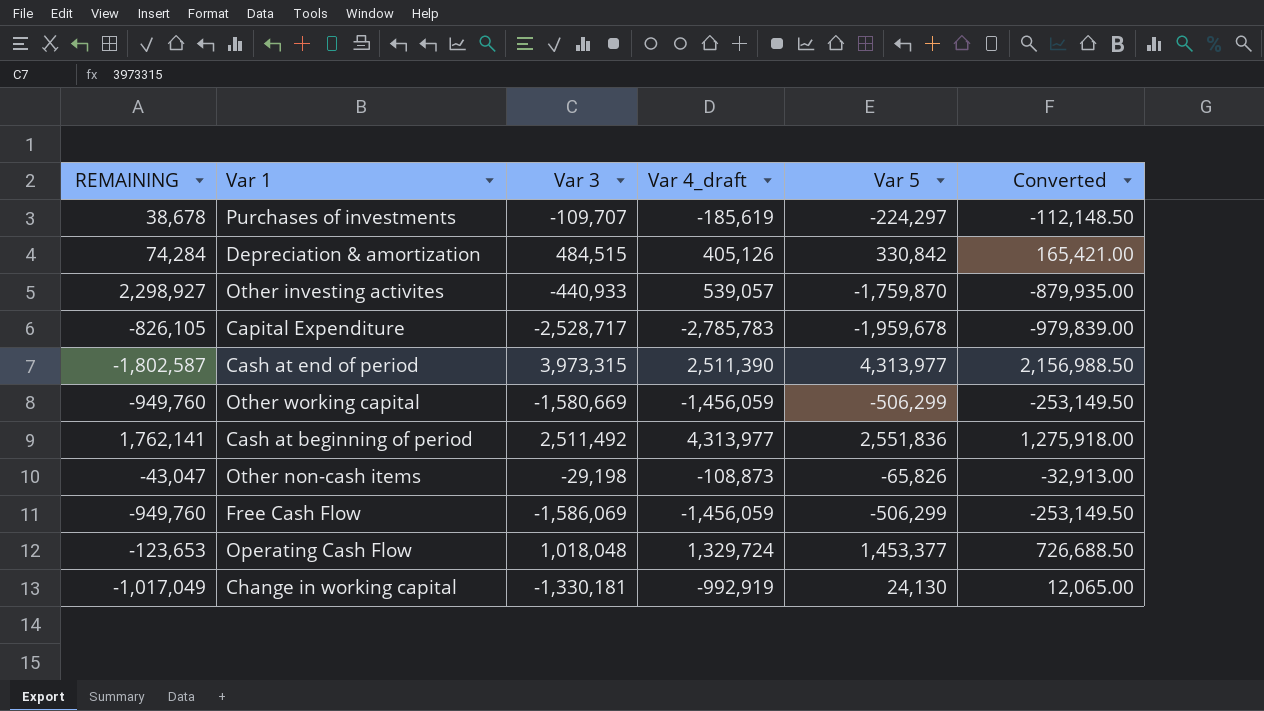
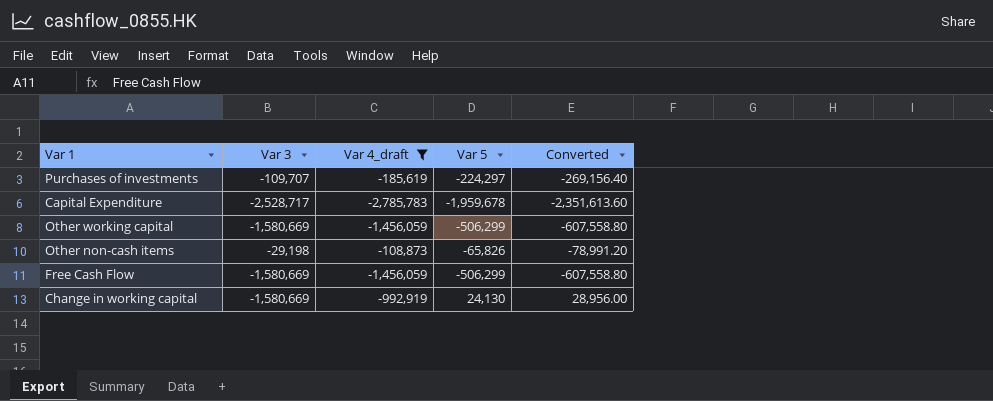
filter: none -> Var 4_draft <= -108,873
column REMAINING | formula: [Var 4_draft] - [Var 5] -> none
column Converted | formula: [Var 5] * 0.5 -> [Var 5] * 1.2
Free Cash Flow | Var 3: -1,586,069 -> -1,580,669
Change in working capital | Var 3: -1,330,181 -> -1,580,669

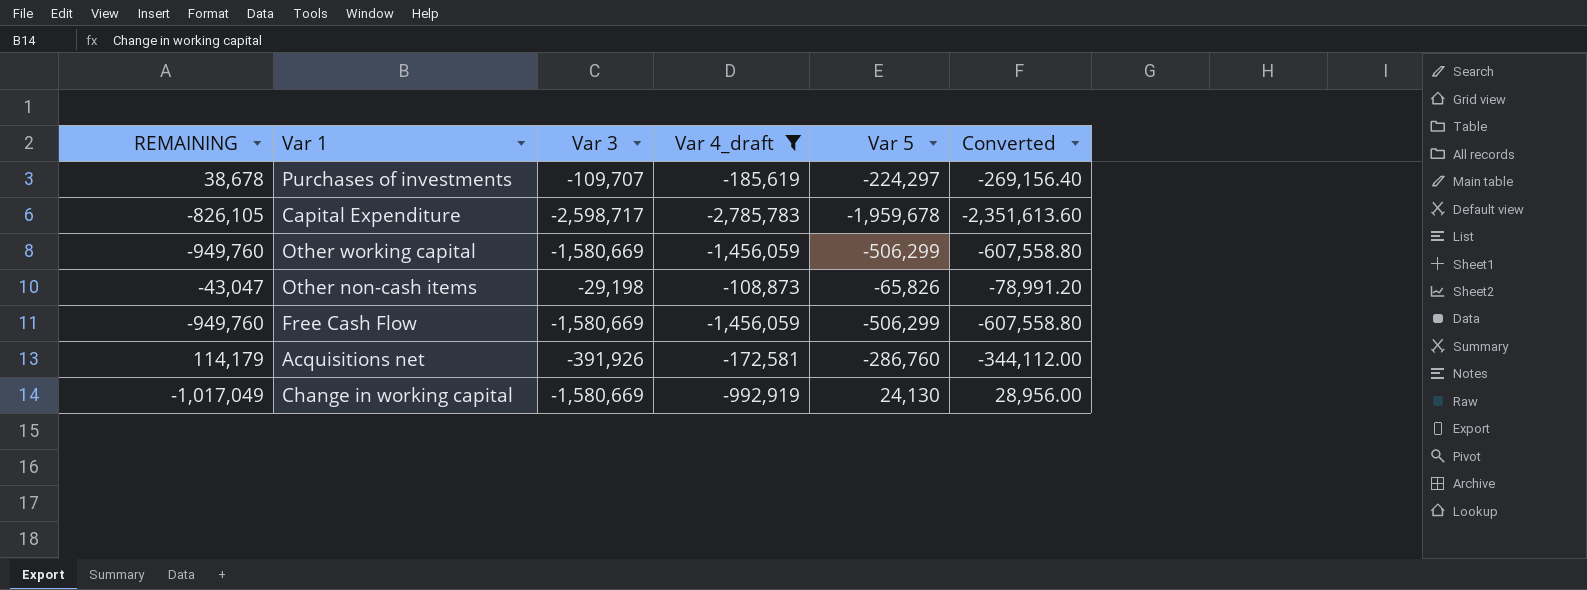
column REMAINING | formula: none -> [Var 4_draft] - [Var 5]
Capital Expenditure | Var 3: -2,528,717 -> -2,598,717
row Acquisitions net: none -> 114,179 | -391,926 | -172,581 | -286,760 | -344,112.00

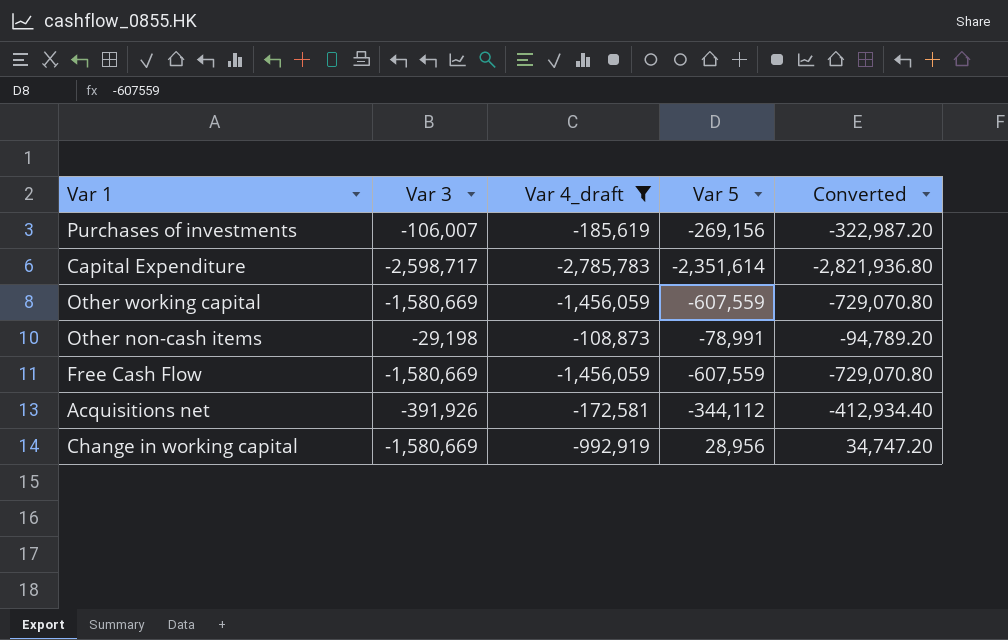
column REMAINING | formula: [Var 4_draft] - [Var 5] -> none
Purchases of investments | Var 3: -109,707 -> -106,007
Purchases of investments | Var 5: -224,297 -> -269,156
Purchases of investments | Converted: -269,156.40 -> -322,987.20
Capital Expenditure | Var 5: -1,959,678 -> -2,351,614
Capital Expenditure | Converted: -2,351,613.60 -> -2,821,936.80
Other working capital | Var 5: -506,299 -> -607,559
Other working capital | Converted: -607,558.80 -> -729,070.80
Other non-cash items | Var 5: -65,826 -> -78,991
Other non-cash items | Converted: -78,991.20 -> -94,789.20
Free Cash Flow | Var 5: -506,299 -> -607,559
Free Cash Flow | Converted: -607,558.80 -> -729,070.80
Acquisitions net | Var 5: -286,760 -> -344,112
Acquisitions net | Converted: -344,112.00 -> -412,934.40
Change in working capital | Var 5: 24,130 -> 28,956
Change in working capital | Converted: 28,956.00 -> 34,747.20

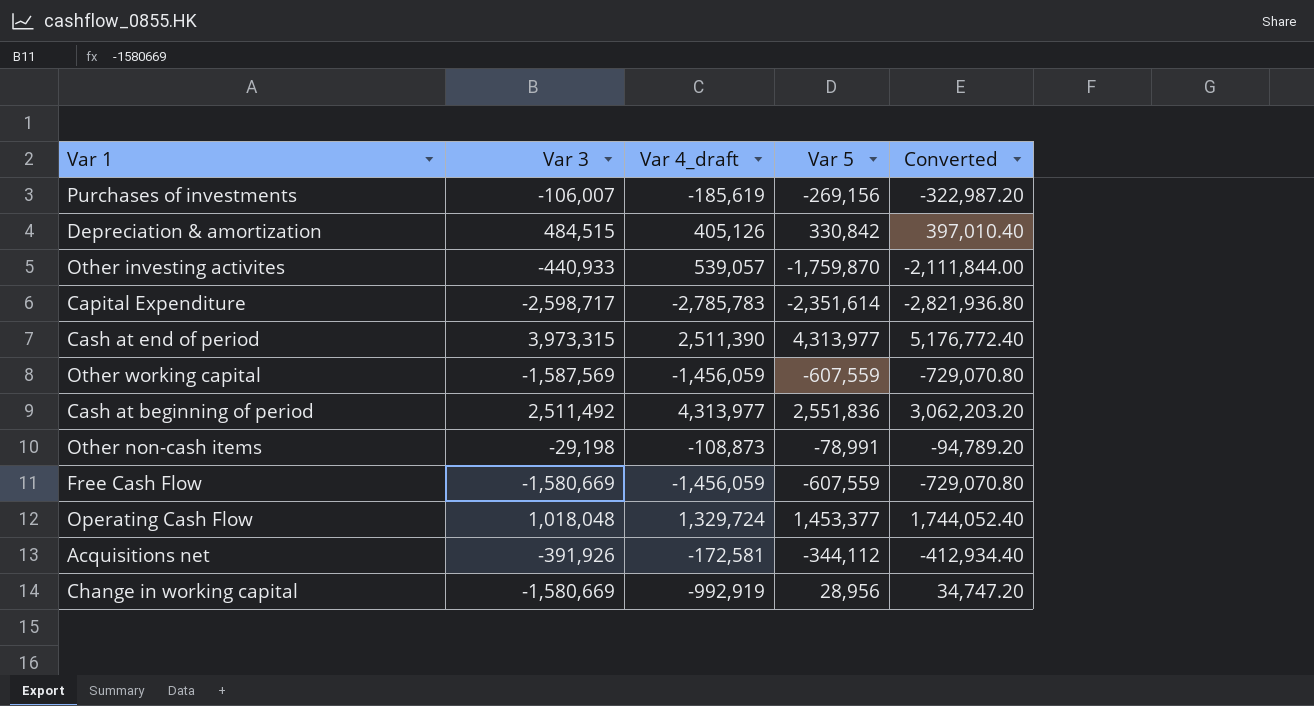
filter: Var 4_draft <= -108,873 -> none
Other working capital | Var 3: -1,580,669 -> -1,587,569

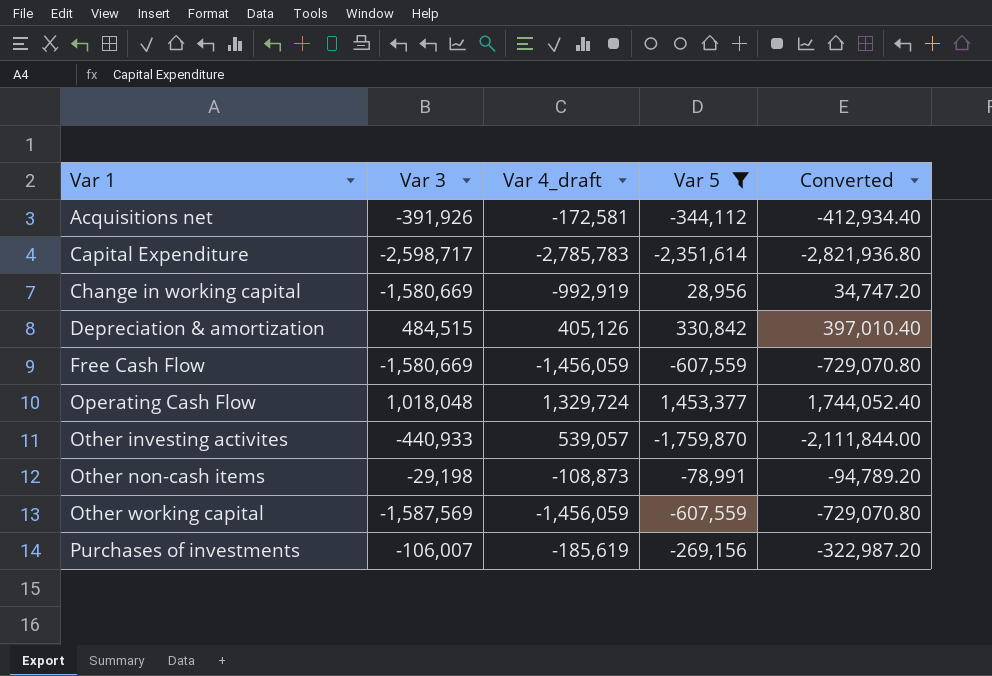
filter: none -> Var 5 <= 1,453,377
row order: none -> Var 1 ascending

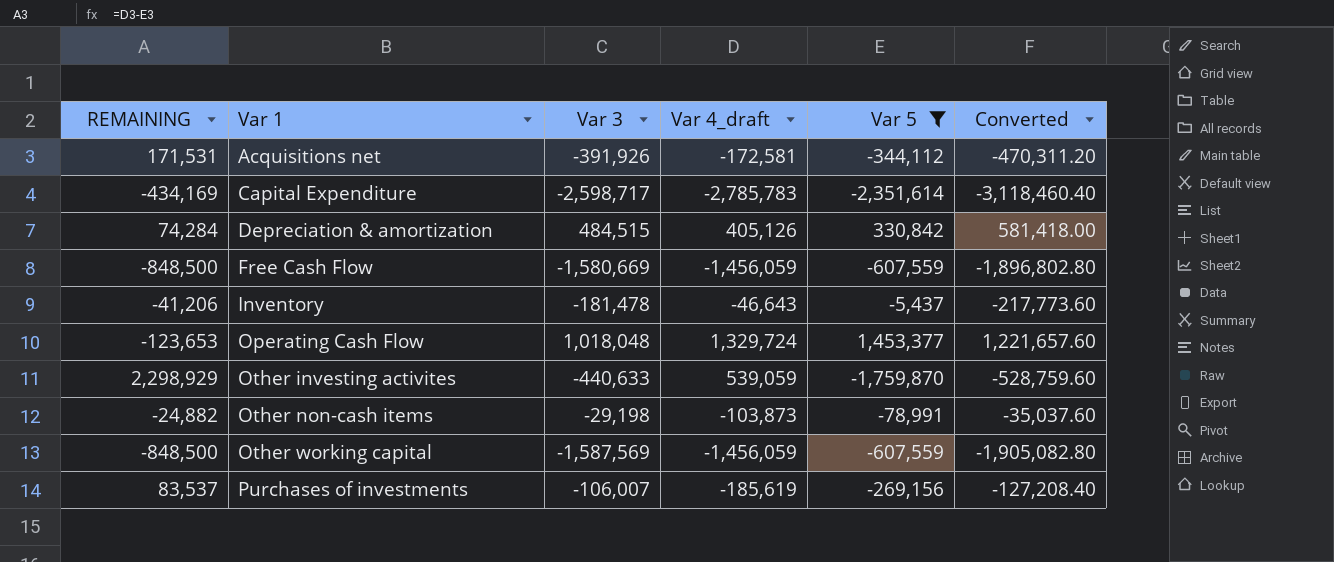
column REMAINING | formula: none -> [Var 4_draft] - [Var 5]
column Converted | formula: [Var 5] * 1.2 -> [Var 3] * 1.2
row Change in working capital: -1,580,669 | -992,919 | 28,956 | 34,747.20 -> none
row Inventory: none -> -41,206 | -181,478 | -46,643 | -5,437 | -217,773.60
Other investing activites | Var 3: -440,933 -> -440,633
Other investing activites | Var 4_draft: 539,057 -> 539,059
Other non-cash items | Var 4_draft: -108,873 -> -103,873

